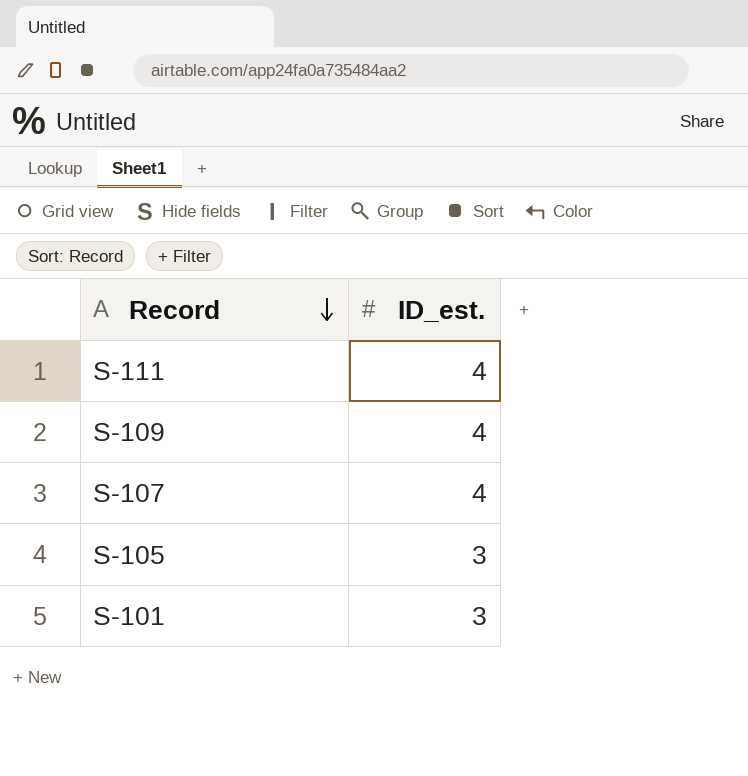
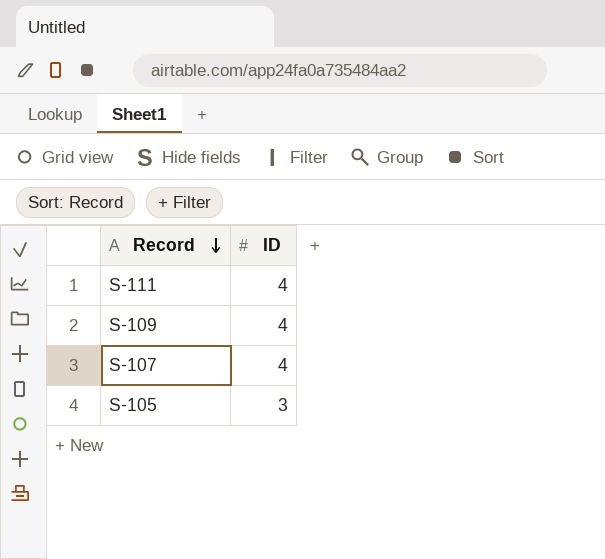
column name: ID_est. -> ID
row S-101: 3 -> none

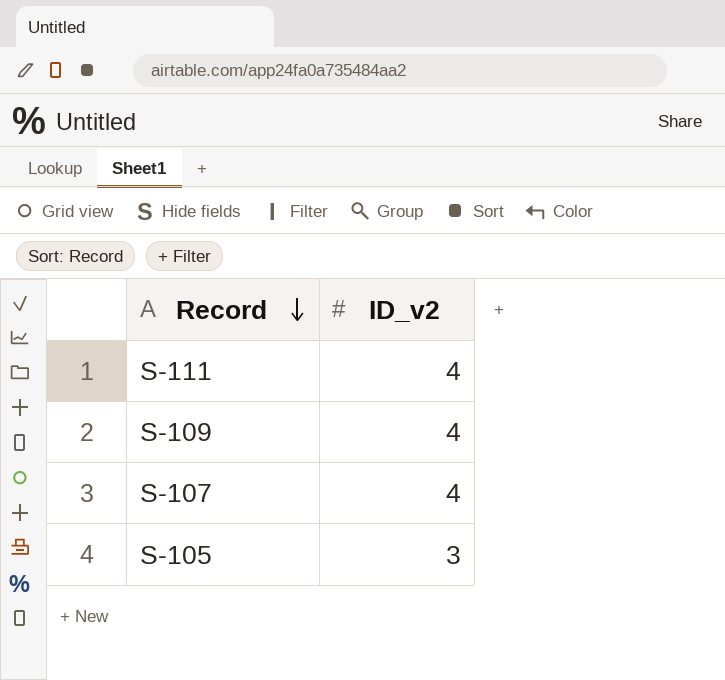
column name: ID -> ID_v2

